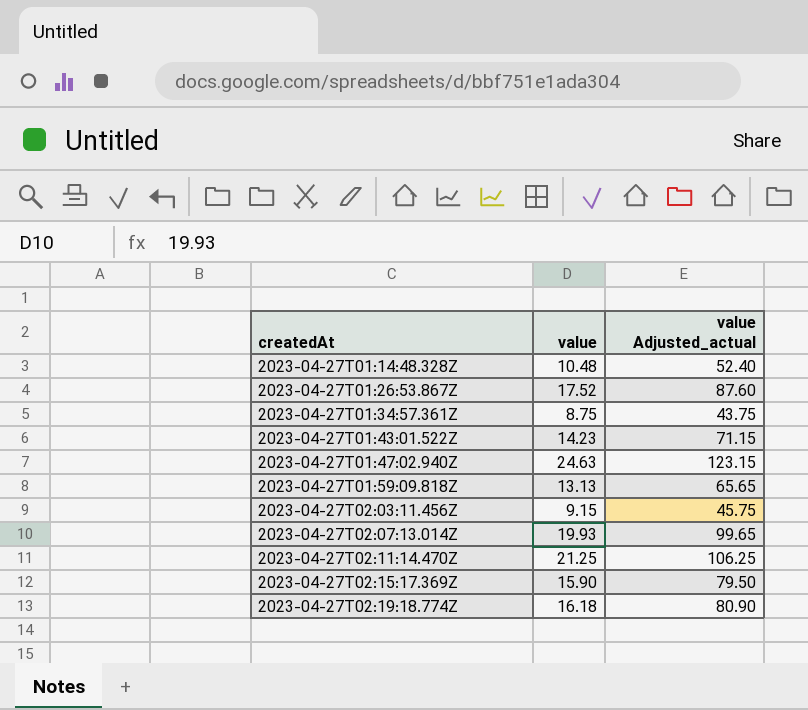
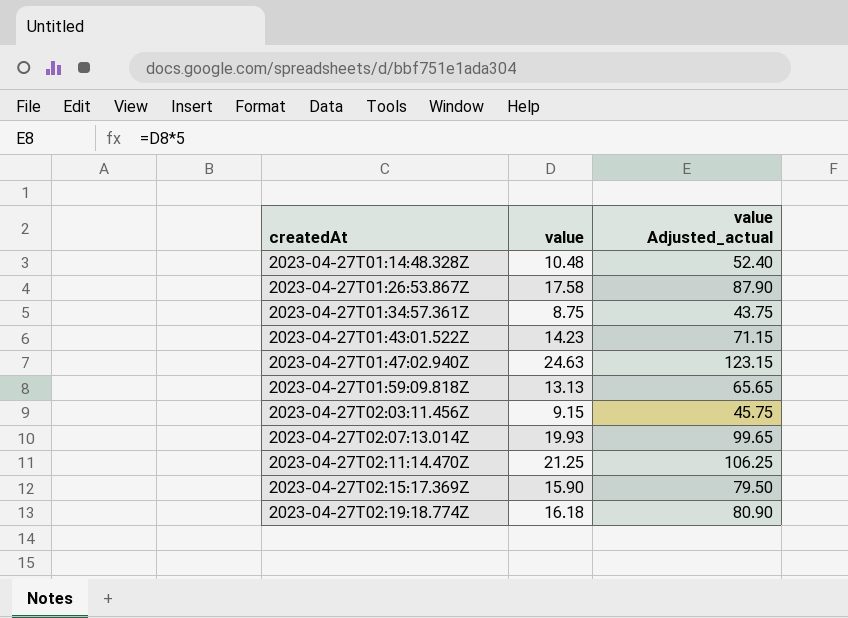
2023-04-27T01:26:53.867Z | value: 17.52 -> 17.58
2023-04-27T01:26:53.867Z | value Adjusted_actual: 87.60 -> 87.90

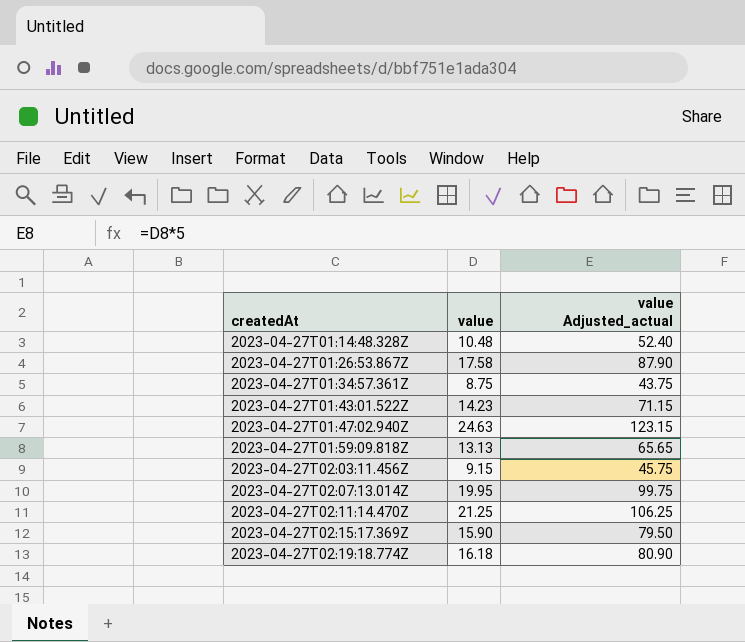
2023-04-27T02:07:13.014Z | value: 19.93 -> 19.95
2023-04-27T02:07:13.014Z | value Adjusted_actual: 99.65 -> 99.75

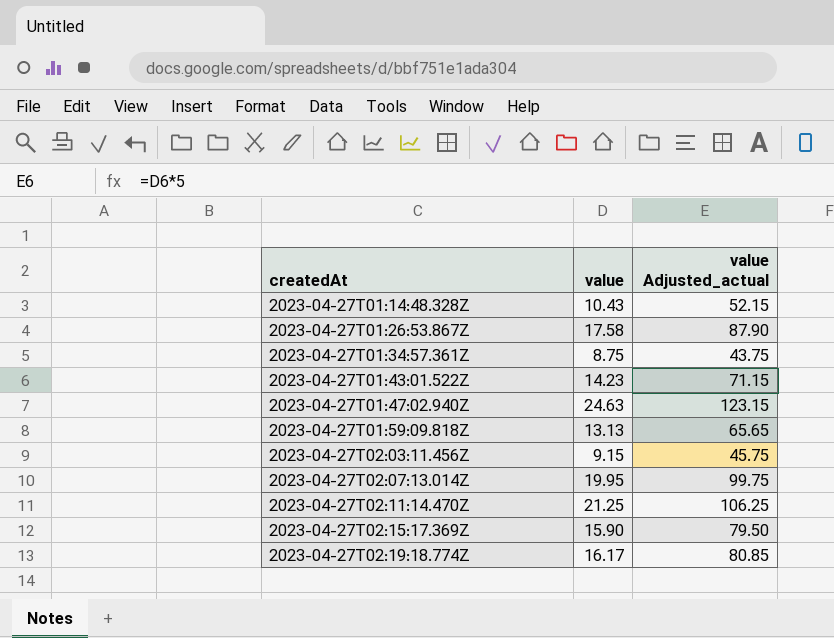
2023-04-27T01:14:48.328Z | value: 10.48 -> 10.43
2023-04-27T01:14:48.328Z | value Adjusted_actual: 52.40 -> 52.15
2023-04-27T02:19:18.774Z | value: 16.18 -> 16.17
2023-04-27T02:19:18.774Z | value Adjusted_actual: 80.90 -> 80.85

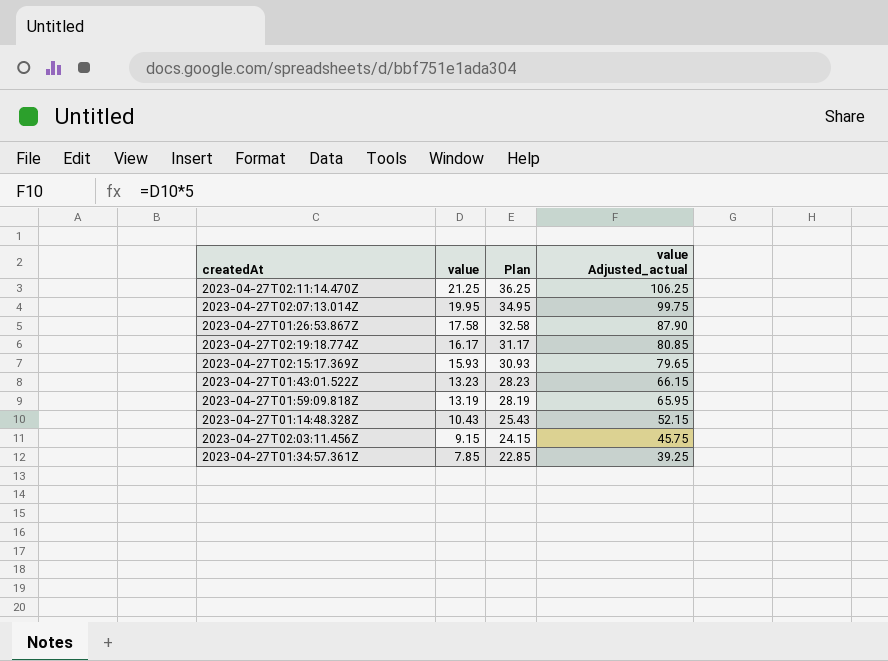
row order: createdAt ascending -> value descending
column Plan | formula: none -> [value] + 15
row 2023-04-27T01:47:02.940Z: 24.63 | 123.15 -> none
2023-04-27T02:15:17.369Z | value: 15.90 -> 15.93
2023-04-27T02:15:17.369Z | value Adjusted_actual: 79.50 -> 79.65
2023-04-27T01:43:01.522Z | value: 14.23 -> 13.23
2023-04-27T01:43:01.522Z | value Adjusted_actual: 71.15 -> 66.15
2023-04-27T01:59:09.818Z | value: 13.13 -> 13.19
2023-04-27T01:59:09.818Z | value Adjusted_actual: 65.65 -> 65.95
2023-04-27T01:34:57.361Z | value: 8.75 -> 7.85
2023-04-27T01:34:57.361Z | value Adjusted_actual: 43.75 -> 39.25

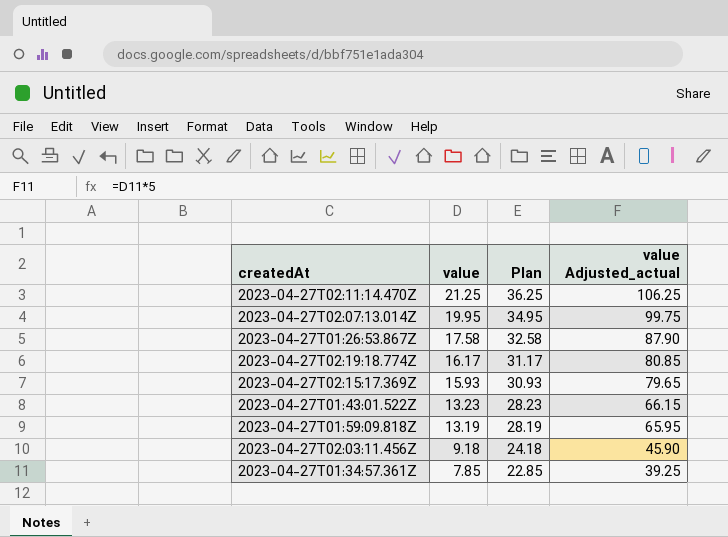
row 2023-04-27T01:14:48.328Z: 10.43 | 25.43 | 52.15 -> none
2023-04-27T02:03:11.456Z | value: 9.15 -> 9.18
2023-04-27T02:03:11.456Z | Plan: 24.15 -> 24.18
2023-04-27T02:03:11.456Z | value Adjusted_actual: 45.75 -> 45.90

